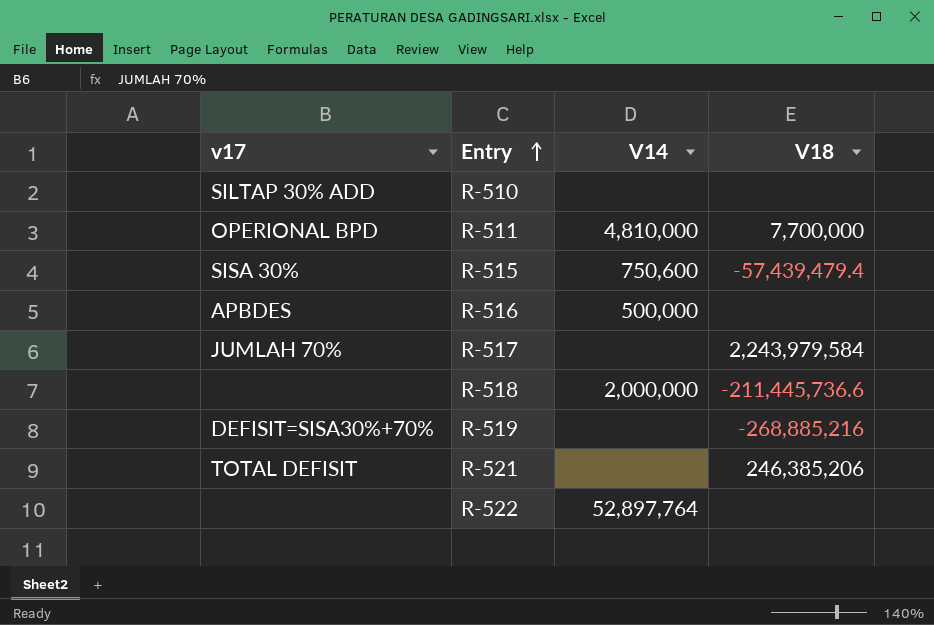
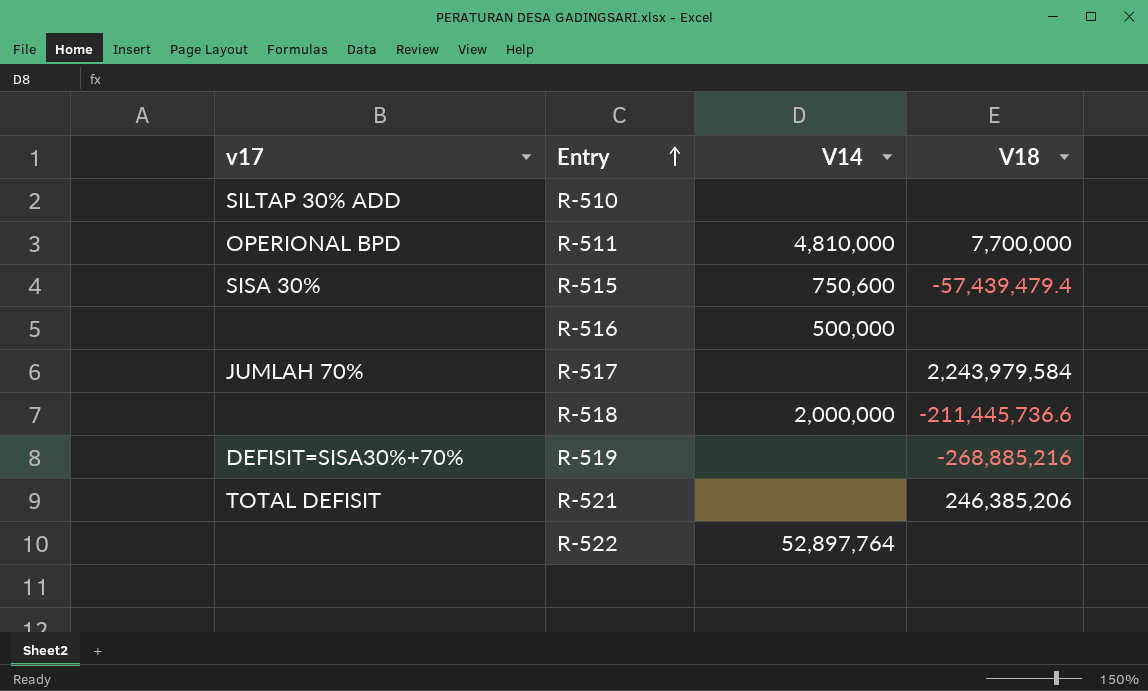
R-516 | v17: APBDES -> none

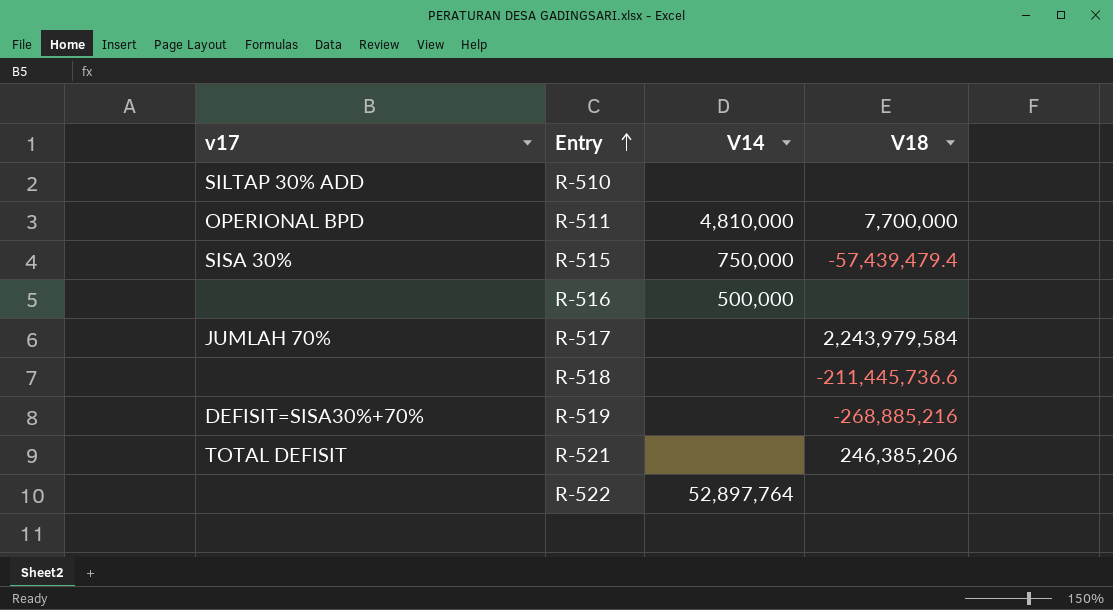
R-515 | V14: 750,600 -> 750,000
R-518 | V14: 2,000,000 -> none

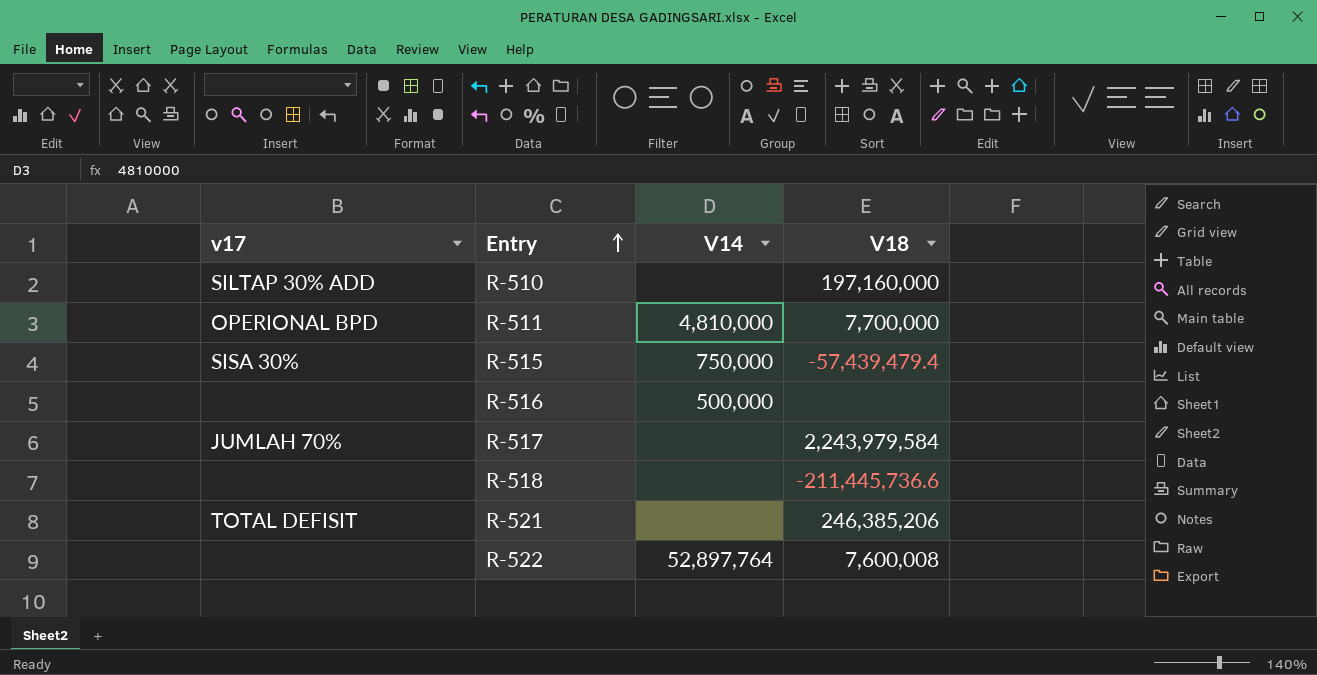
row R-519: DEFISIT=SISA30%+70% | none | -268,885,216 -> none
R-510 | V18: none -> 197,160,000
R-522 | V18: none -> 7,600,008

